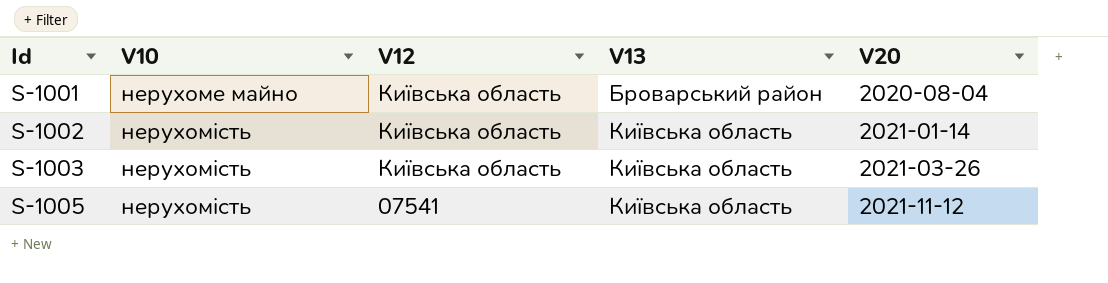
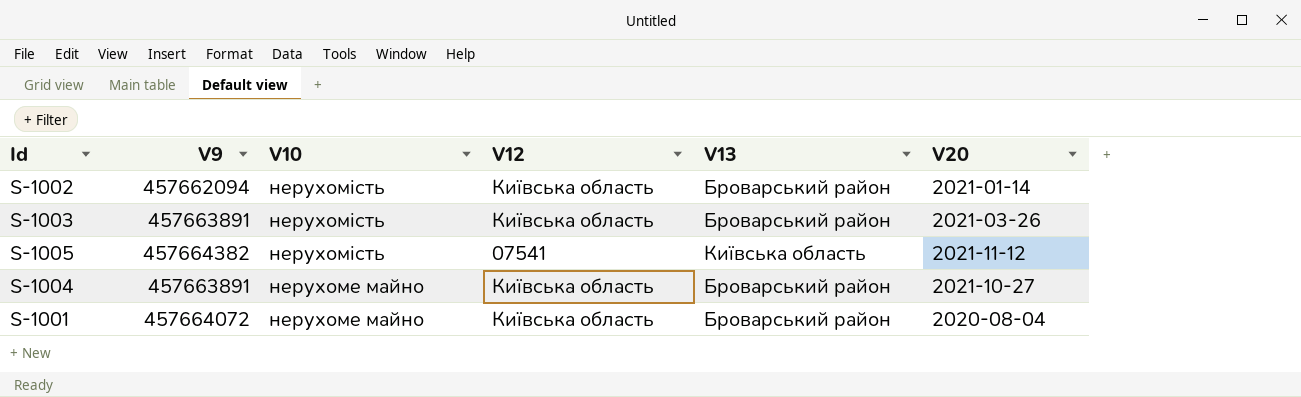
row order: Id ascending -> V10 descending
column V9 | position: none -> 2
S-1002 | V13: Київська область -> Броварський район
S-1003 | V13: Київська область -> Броварський район
row S-1004: none -> 457663891 | нерухоме майно | Київська область | Броварський район | 2021-10-27

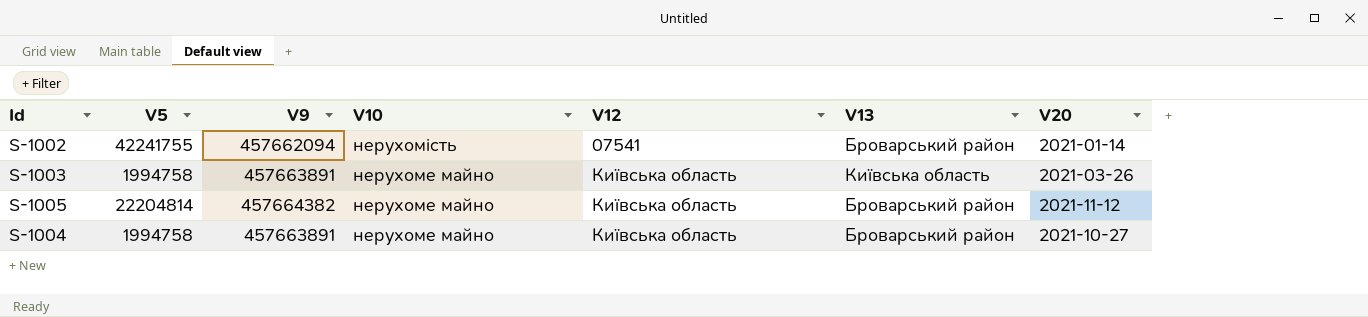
column V5 | position: none -> 2
row S-1001: 457664072 | нерухоме майно | Київська область | Броварський район | 2020-08-04 -> none
S-1002 | V12: Київська область -> 07541
S-1003 | V10: нерухомість -> нерухоме майно
S-1003 | V13: Броварський район -> Київська область
S-1005 | V10: нерухомість -> нерухоме майно
S-1005 | V12: 07541 -> Київська область
S-1005 | V13: Київська область -> Броварський район

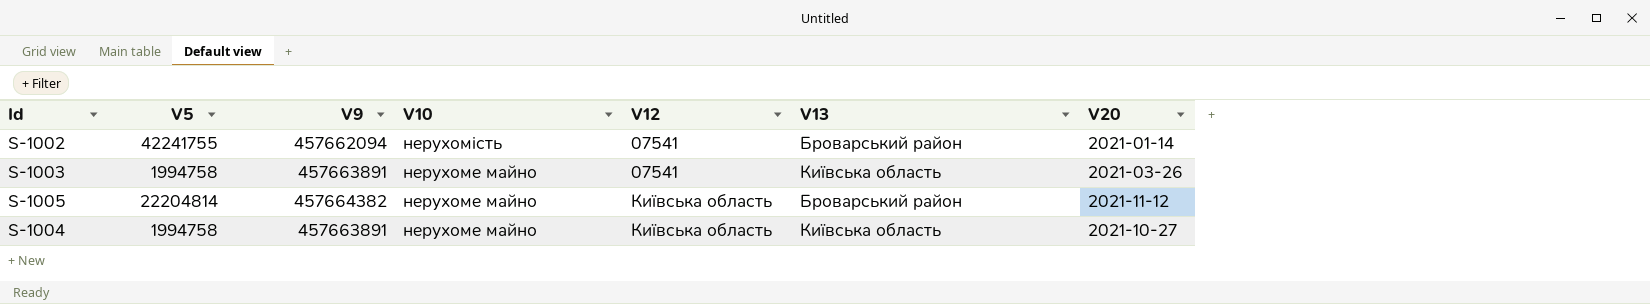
S-1003 | V12: Київська область -> 07541
S-1004 | V13: Броварський район -> Київська область

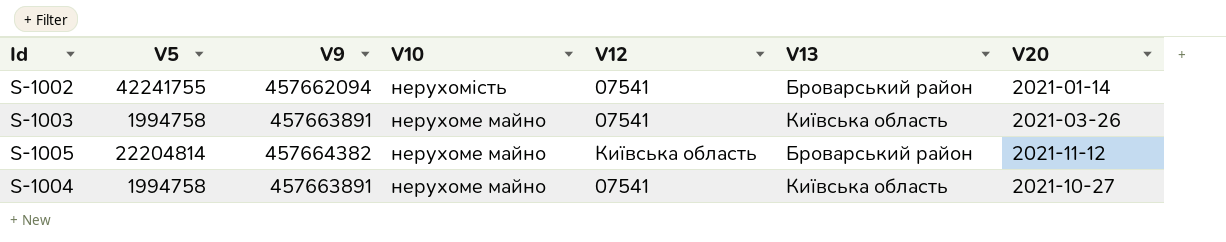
S-1004 | V12: Київська область -> 07541

